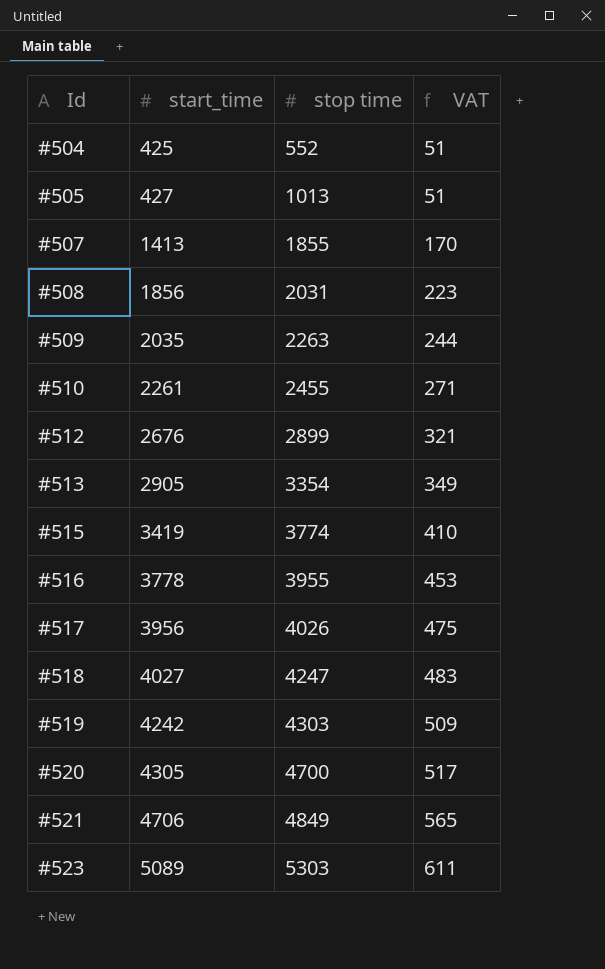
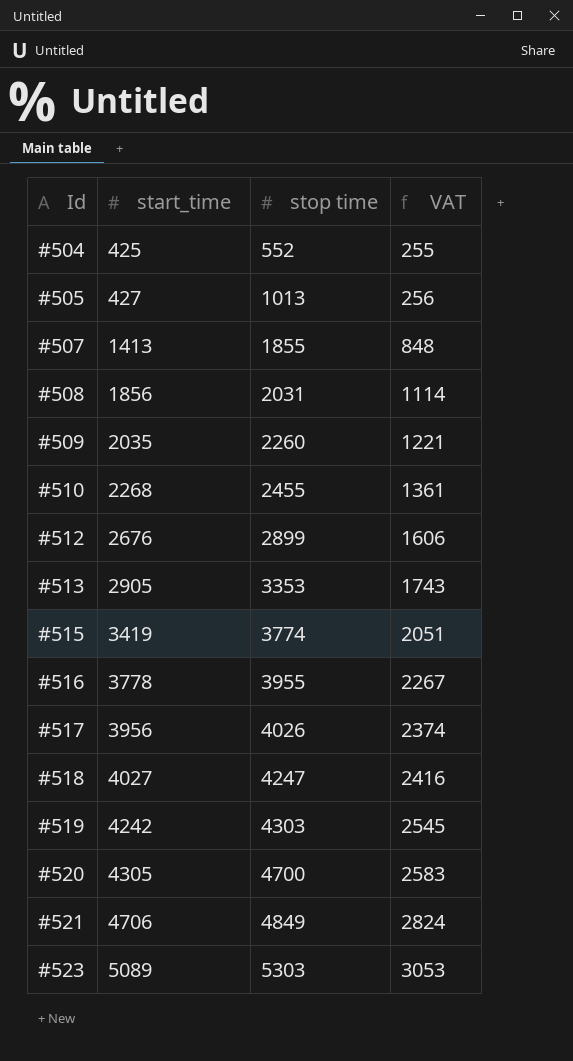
column VAT | formula: [start_time] * 0.12 -> [start_time] * 0.6
#509 | stop time: 2263 -> 2260
#510 | start_time: 2261 -> 2268
#513 | stop time: 3354 -> 3353

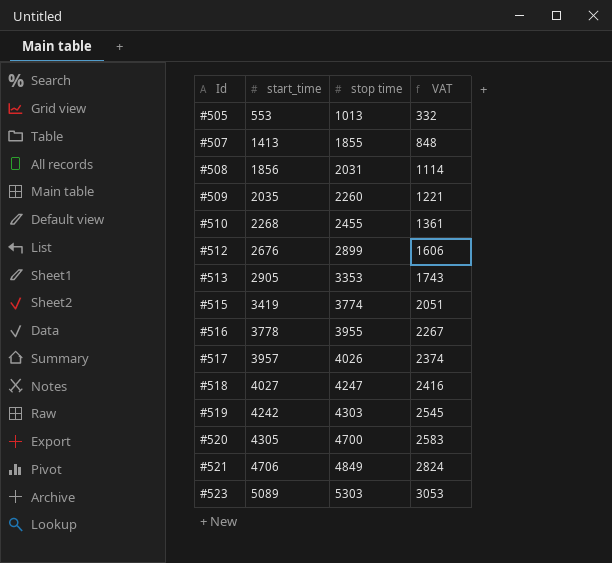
row #504: 425 | 552 | 255 -> none
#505 | start_time: 427 -> 553
#505 | VAT: 256 -> 332
#517 | start_time: 3956 -> 3957

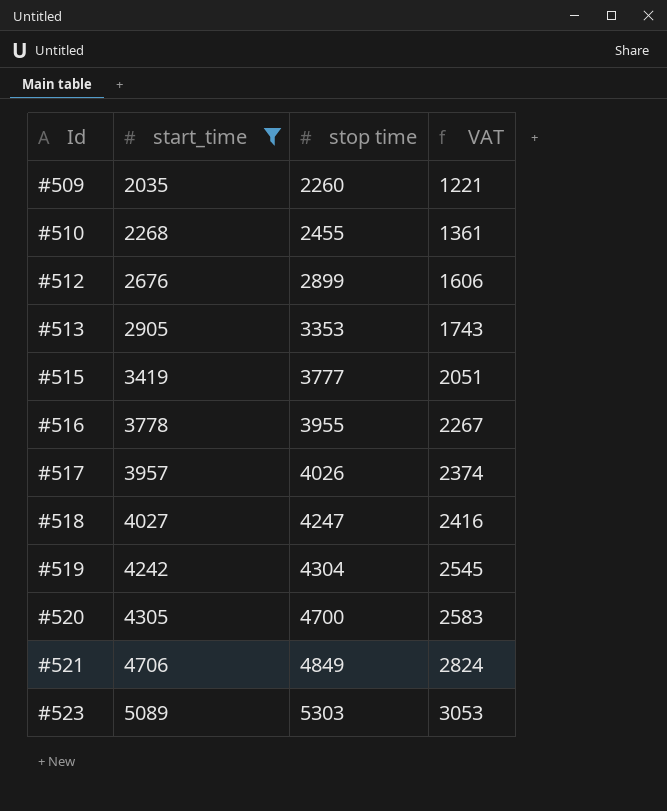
filter: none -> start_time >= 2035
#515 | stop time: 3774 -> 3777
#519 | stop time: 4303 -> 4304

